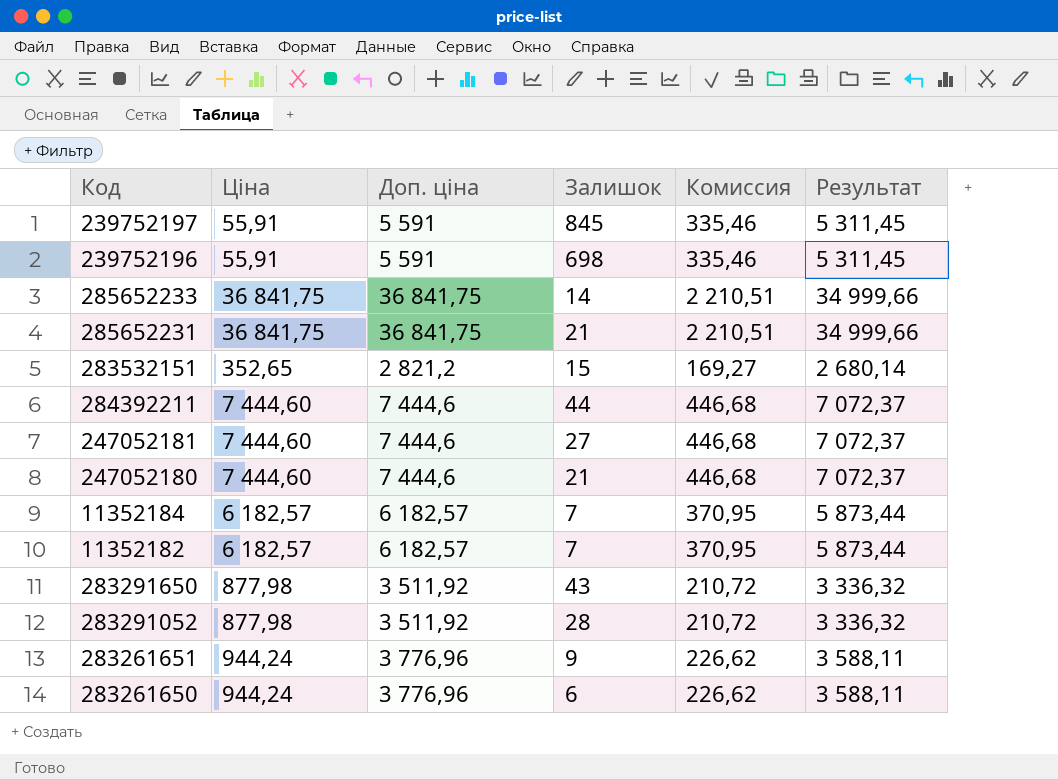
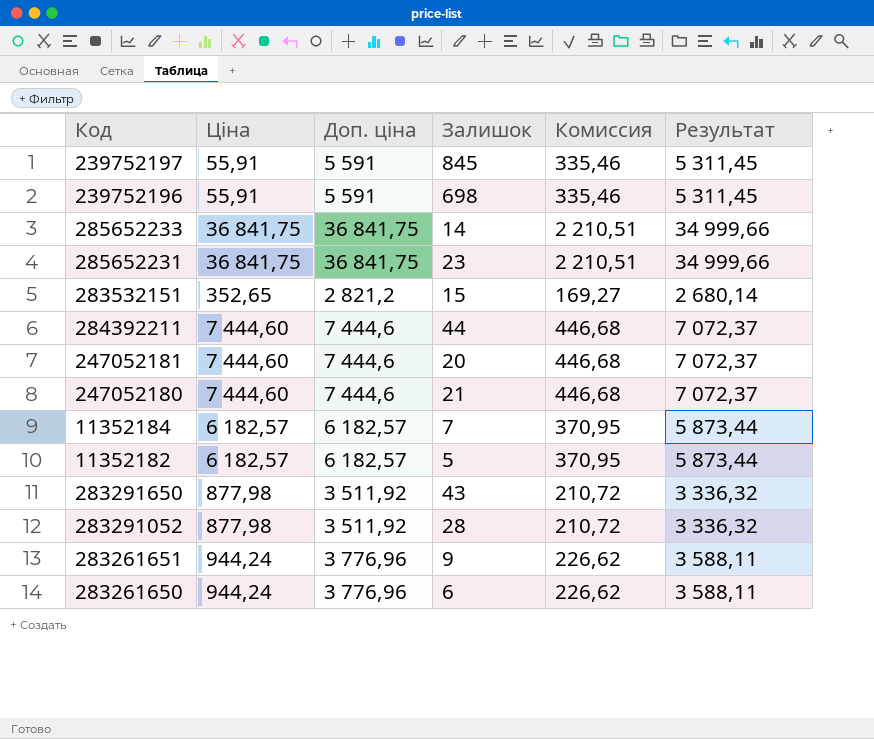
285652231 | Залишок: 21 -> 23
247052181 | Залишок: 27 -> 20
11352182 | Залишок: 7 -> 5

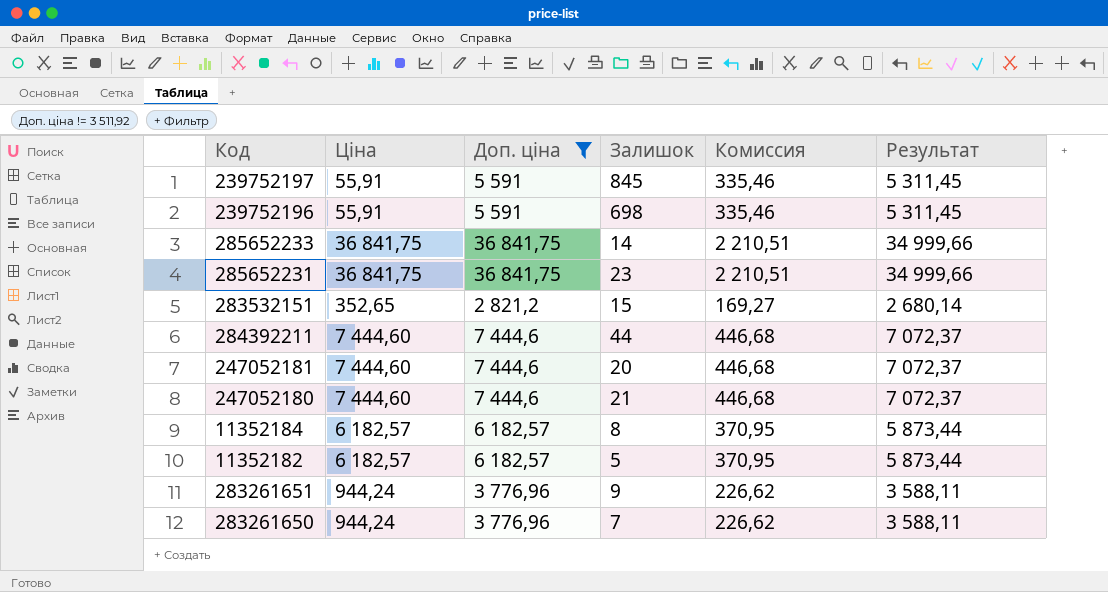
filter: none -> Доп. ціна != 3 511,92
11352184 | Залишок: 7 -> 8
283261650 | Залишок: 6 -> 7

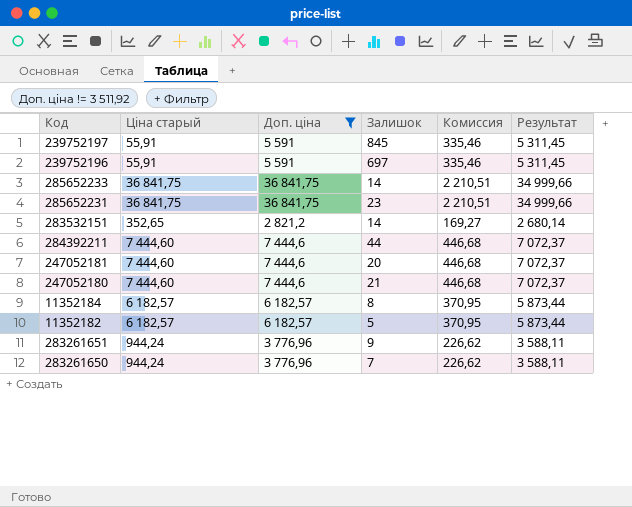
column name: Ціна -> Ціна старый
239752196 | Залишок: 698 -> 697
283532151 | Залишок: 15 -> 14

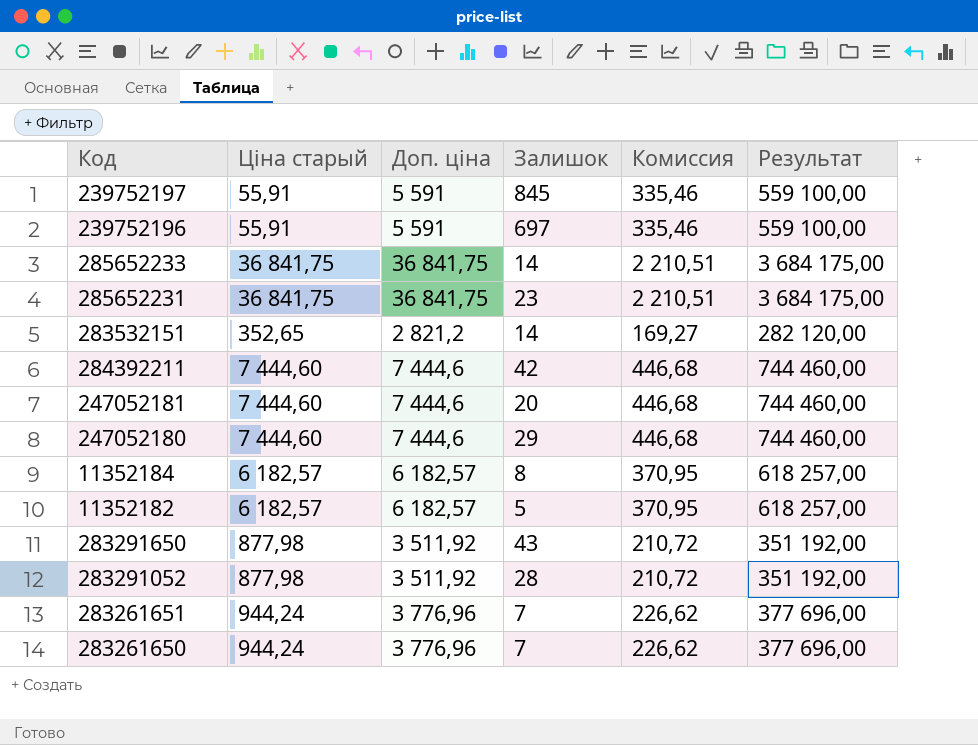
filter: Доп. ціна != 3 511,92 -> none
column Результат | formula: [Доп. ціна] * 0,95 -> [Доп. ціна] * 100
284392211 | Залишок: 44 -> 42
247052180 | Залишок: 21 -> 29
283261651 | Залишок: 9 -> 7

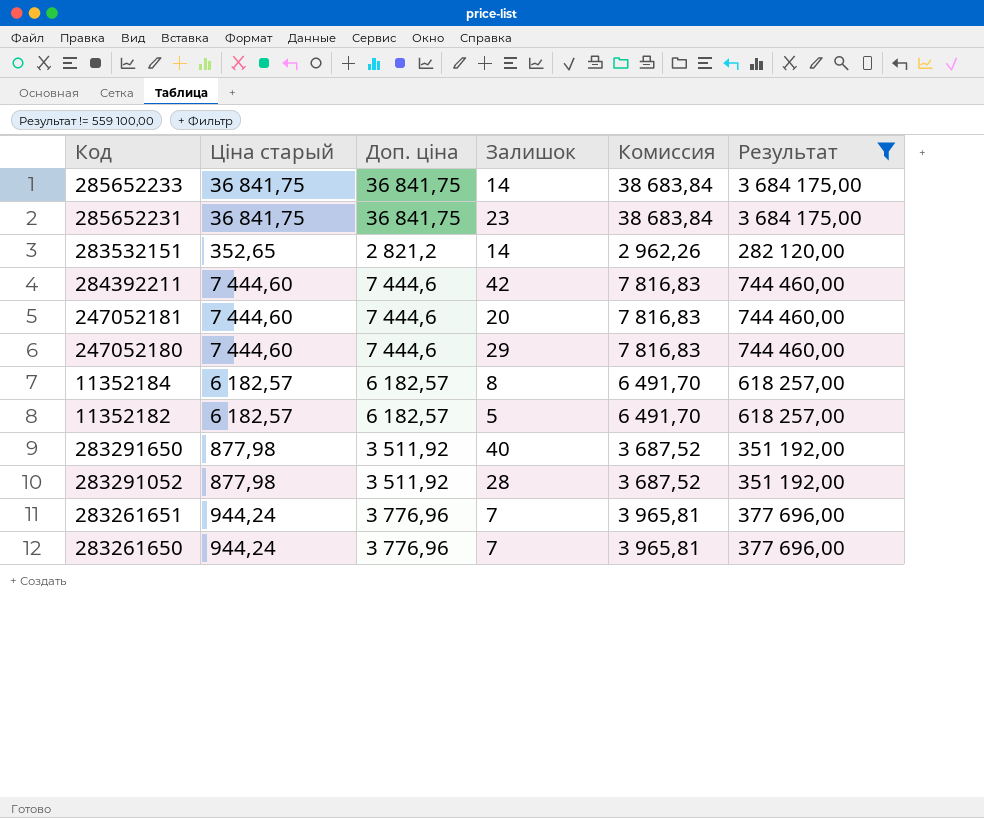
filter: none -> Результат != 559 100,00
column Комиссия | formula: [Доп. ціна] * 0,06 -> [Доп. ціна] * 1,05
283291650 | Залишок: 43 -> 40

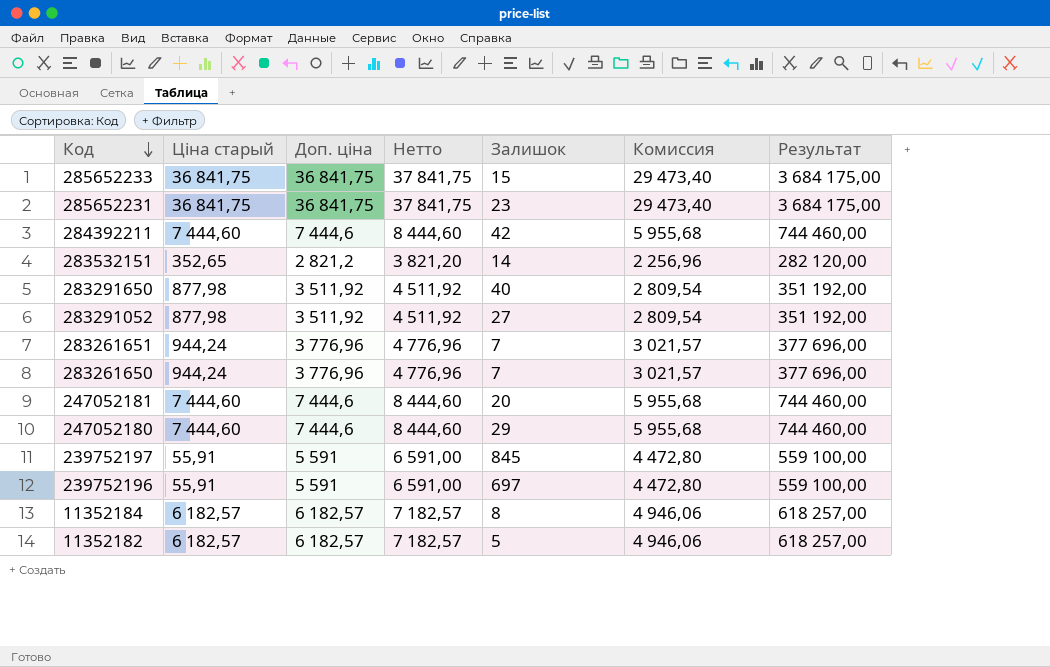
filter: Результат != 559 100,00 -> none
row order: none -> Код descending
column Нетто | formula: none -> [Доп. ціна] + 1000
column Комиссия | formula: [Доп. ціна] * 1,05 -> [Доп. ціна] * 0,8
285652233 | Залишок: 14 -> 15
283291052 | Залишок: 28 -> 27

